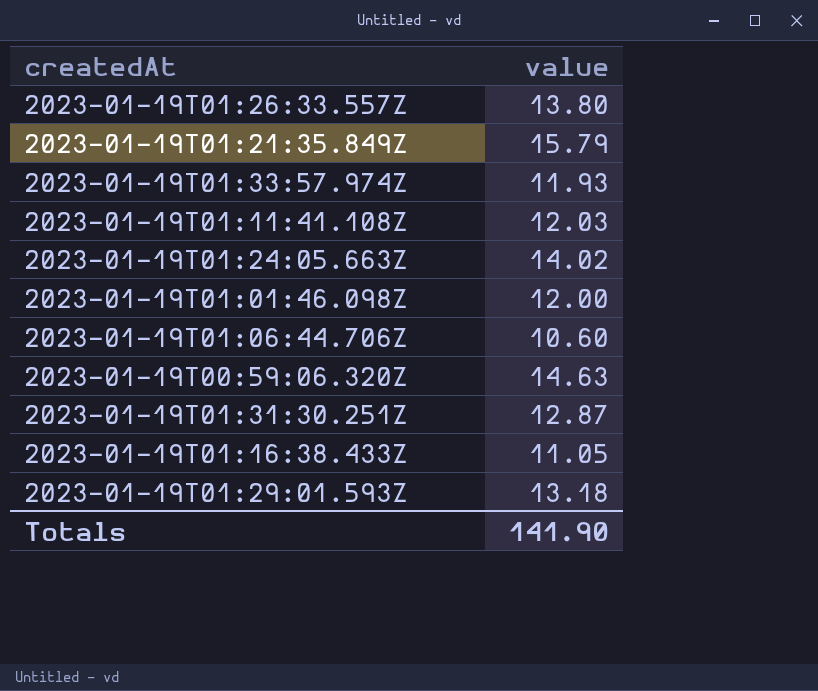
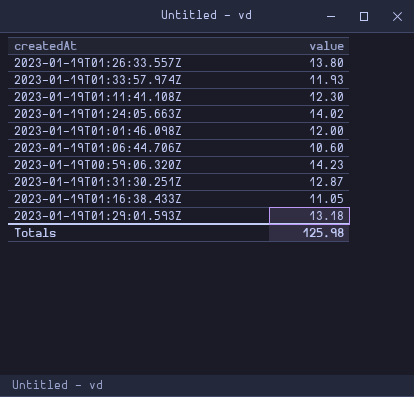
row 2023-01-19T01:21:35.849Z: 15.79 -> none
2023-01-19T01:11:41.108Z | value: 12.03 -> 12.30
2023-01-19T00:59:06.320Z | value: 14.63 -> 14.23
Totals | value: 141.90 -> 125.98

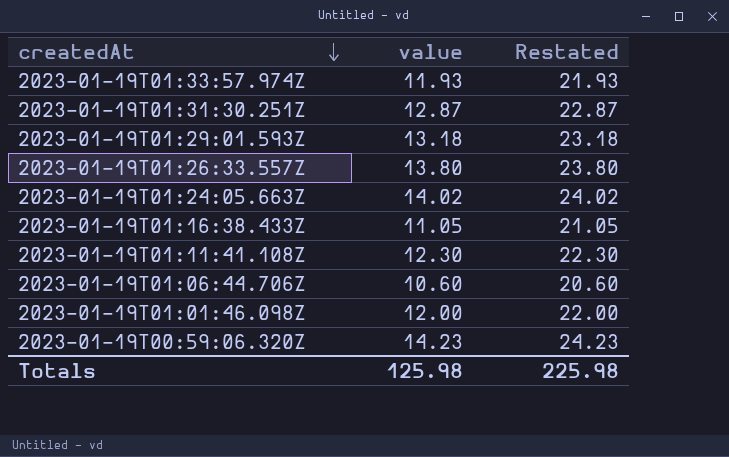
row order: none -> createdAt descending
column Restated | formula: none -> [value] + 10

